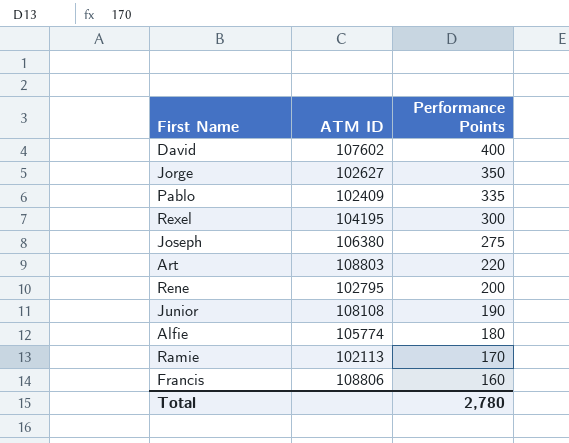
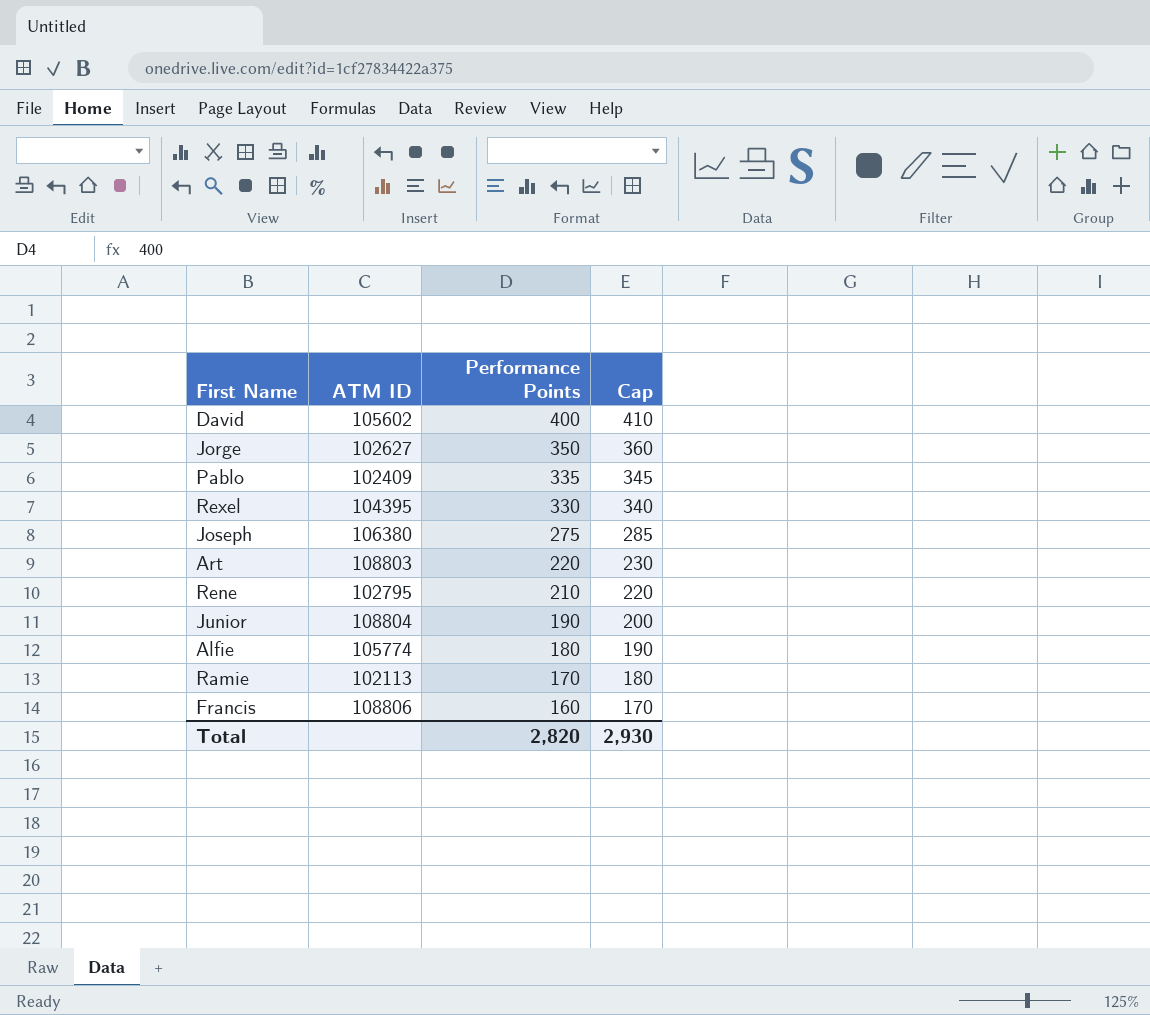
column Cap | formula: none -> [Performance Points] + 10
David | ATM ID: 107602 -> 105602
Rexel | ATM ID: 104195 -> 104395
Rexel | Performance Points: 300 -> 330
Rene | Performance Points: 200 -> 210
Junior | ATM ID: 108108 -> 108804
Total | Performance Points: 2,780 -> 2,820

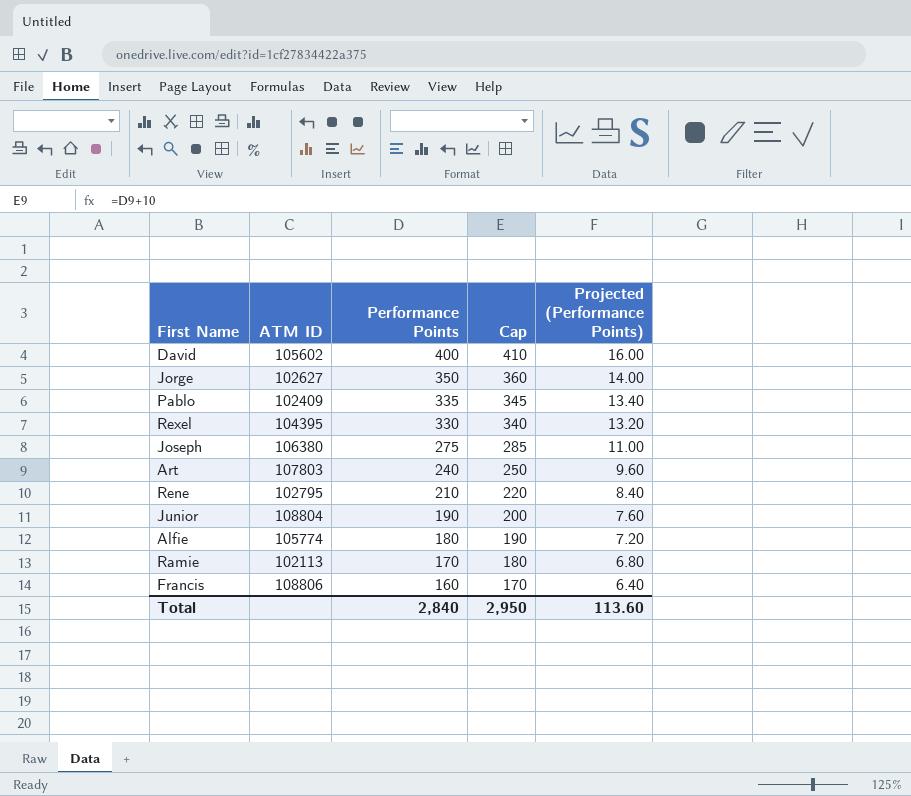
column Projected (Performance Points) | formula: none -> [Performance Points] * 0.04
Art | ATM ID: 108803 -> 107803
Art | Performance Points: 220 -> 240
Art | Cap: 230 -> 250
Total | Performance Points: 2,820 -> 2,840
Total | Cap: 2,930 -> 2,950

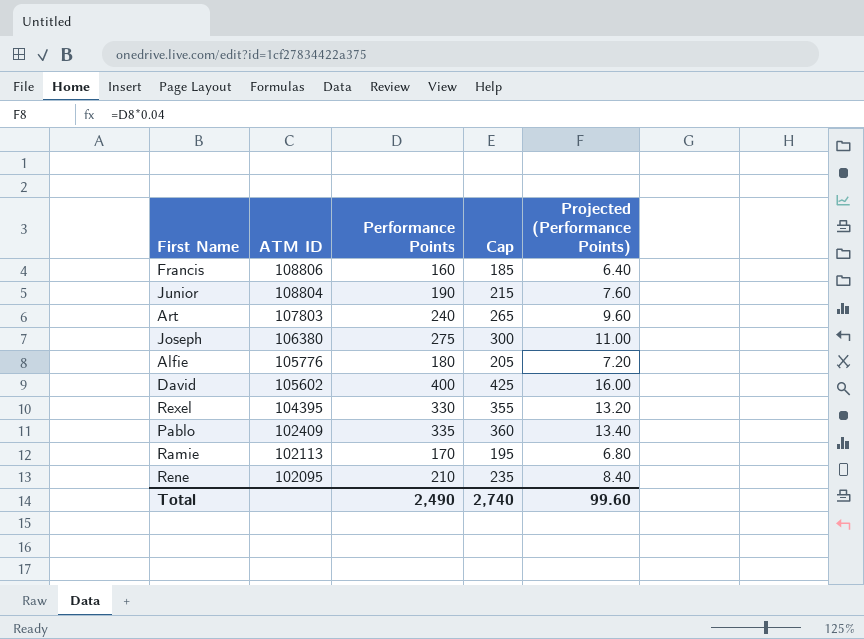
row order: Performance Points descending -> ATM ID descending
column Cap | formula: [Performance Points] + 10 -> [Performance Points] + 25
row Jorge: 102627 | 350 | 360 | 14.00 -> none
Alfie | ATM ID: 105774 -> 105776
Rene | ATM ID: 102795 -> 102095
Total | Performance Points: 2,840 -> 2,490
Total | Cap: 2,950 -> 2,740
Total | Projected (Performance Points): 113.60 -> 99.60

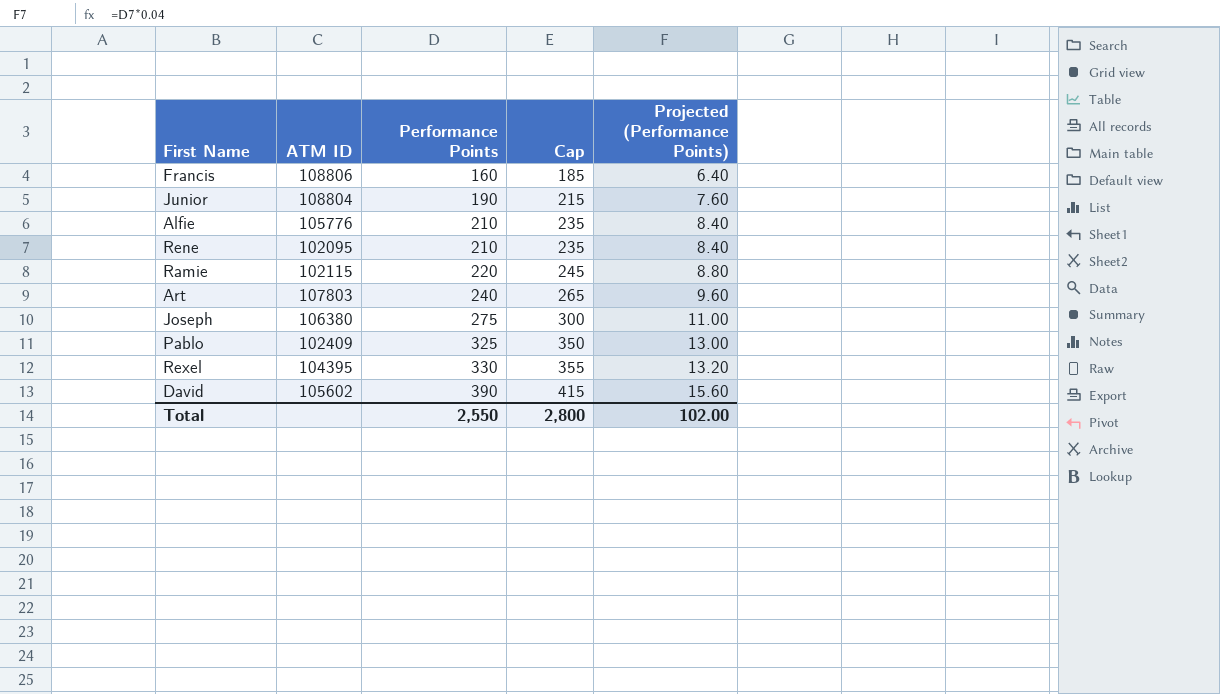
row order: ATM ID descending -> Performance Points ascending
Alfie | Performance Points: 180 -> 210
Alfie | Cap: 205 -> 235
Alfie | Projected (Performance Points): 7.20 -> 8.40
Ramie | ATM ID: 102113 -> 102115
Ramie | Performance Points: 170 -> 220
Ramie | Cap: 195 -> 245
Ramie | Projected (Performance Points): 6.80 -> 8.80
Pablo | Performance Points: 335 -> 325
Pablo | Cap: 360 -> 350
Pablo | Projected (Performance Points): 13.40 -> 13.00
David | Performance Points: 400 -> 390
David | Cap: 425 -> 415
David | Projected (Performance Points): 16.00 -> 15.60
Total | Performance Points: 2,490 -> 2,550
Total | Cap: 2,740 -> 2,800
Total | Projected (Performance Points): 99.60 -> 102.00

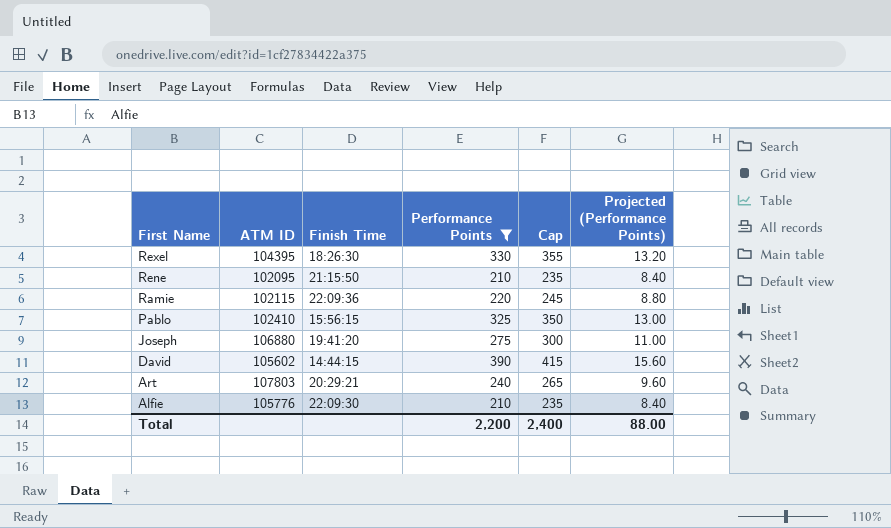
filter: none -> Performance Points >= 210
row order: Performance Points ascending -> First Name descending
column Finish Time | position: none -> 3
Pablo | ATM ID: 102409 -> 102410
Joseph | ATM ID: 106380 -> 106880
Total | Performance Points: 2,550 -> 2,200
Total | Cap: 2,800 -> 2,400
Total | Projected (Performance Points): 102.00 -> 88.00

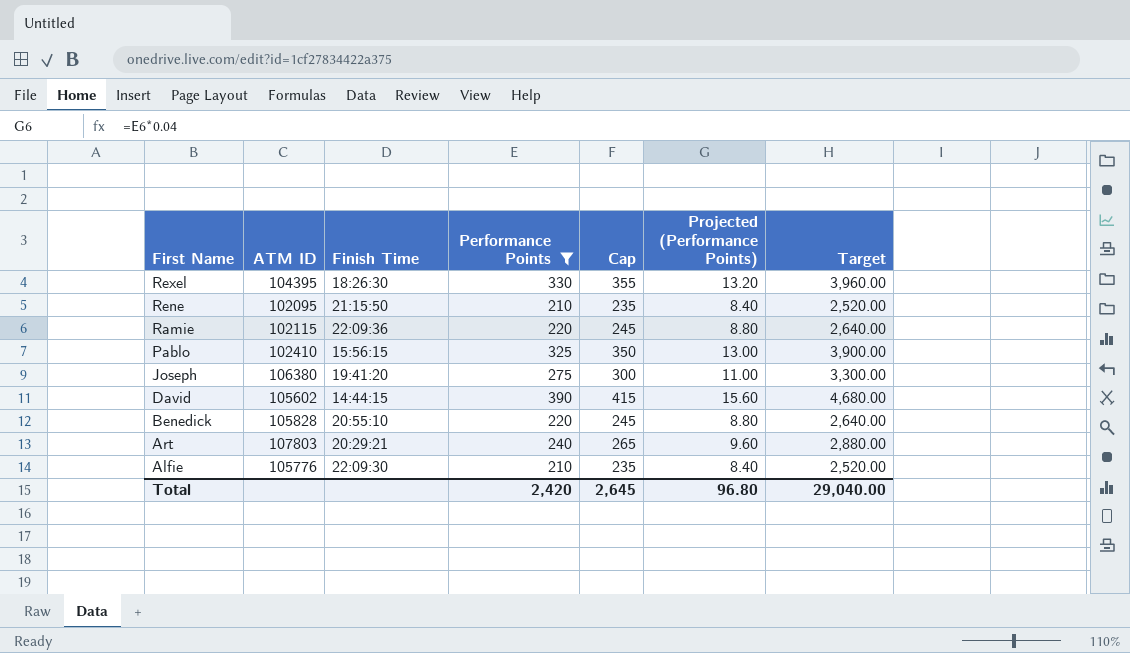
column Target | formula: none -> [Performance Points] * 12
Joseph | ATM ID: 106880 -> 106380
row Benedick: none -> 105828 | 20:55:10 | 220 | 245 | 8.80 | 2,640.00
Total | Performance Points: 2,200 -> 2,420
Total | Cap: 2,400 -> 2,645
Total | Projected (Performance Points): 88.00 -> 96.80

